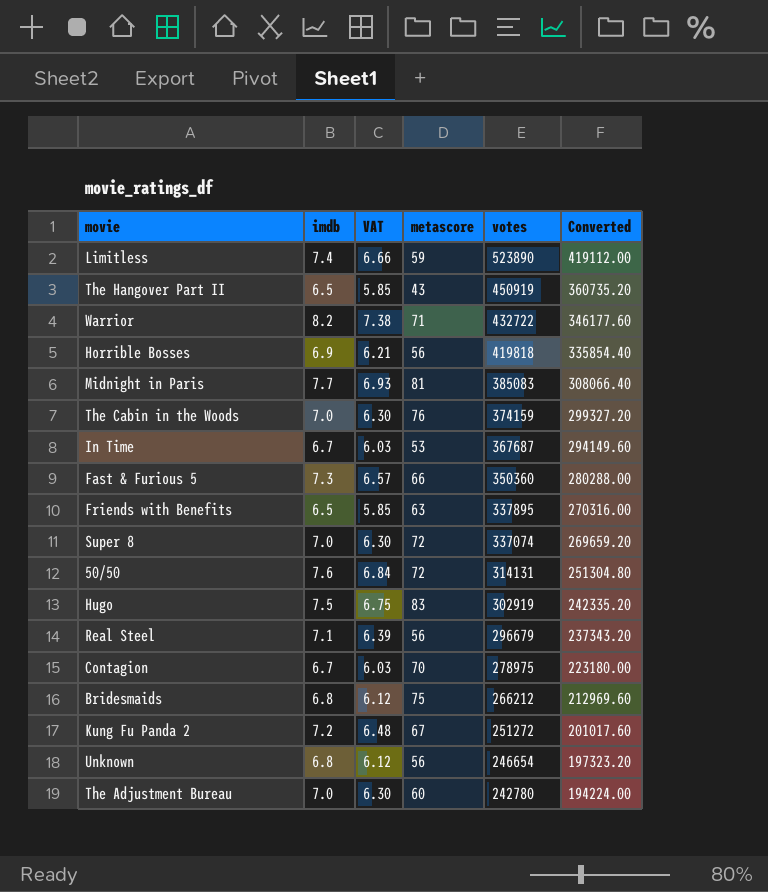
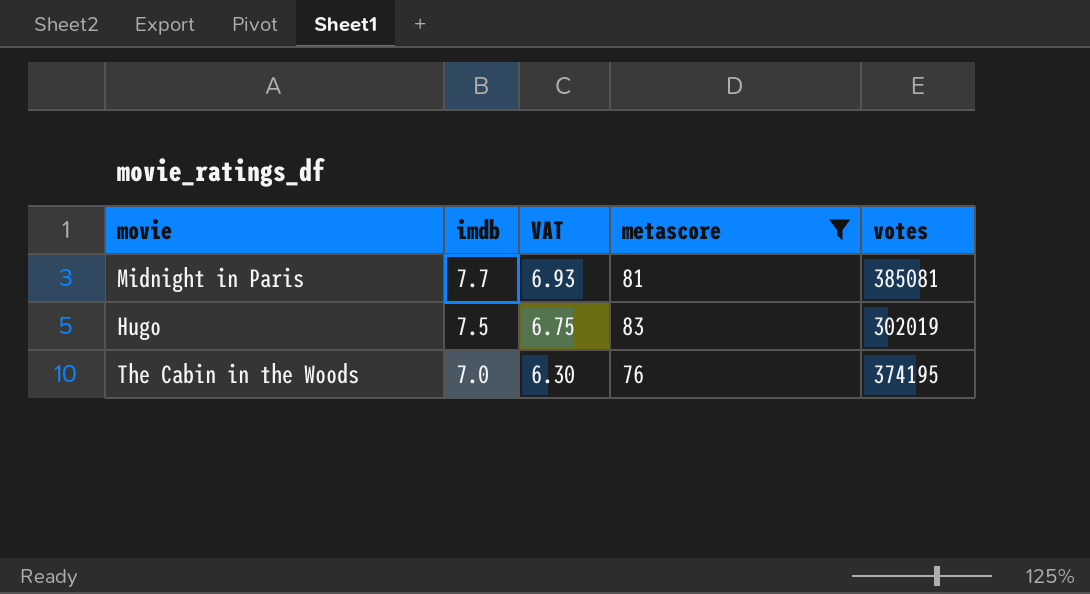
filter: none -> metascore >= 76
row order: votes descending -> imdb descending
column Converted | formula: [votes] * 0.8 -> none
Midnight in Paris | votes: 385083 -> 385081
Hugo | votes: 302919 -> 302019
The Cabin in the Woods | votes: 374159 -> 374195

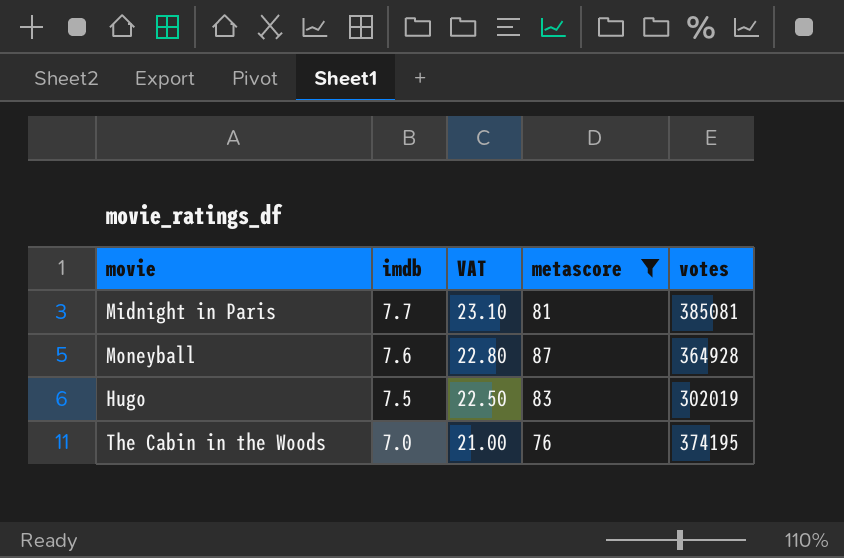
column VAT | formula: [imdb] * 0.9 -> [imdb] * 3
row Moneyball: none -> 7.6 | 22.80 | 87 | 364928

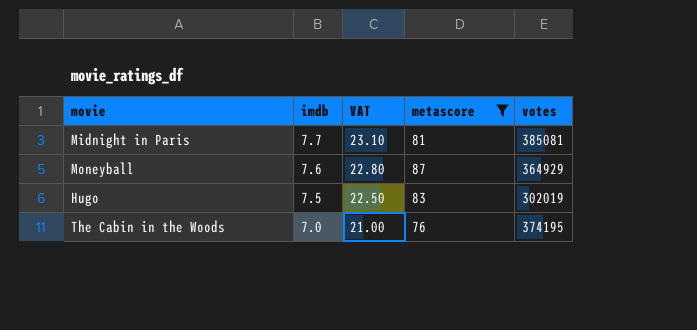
Moneyball | votes: 364928 -> 364929

